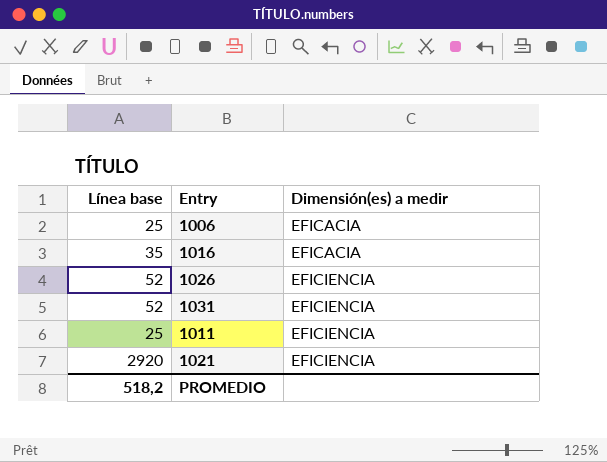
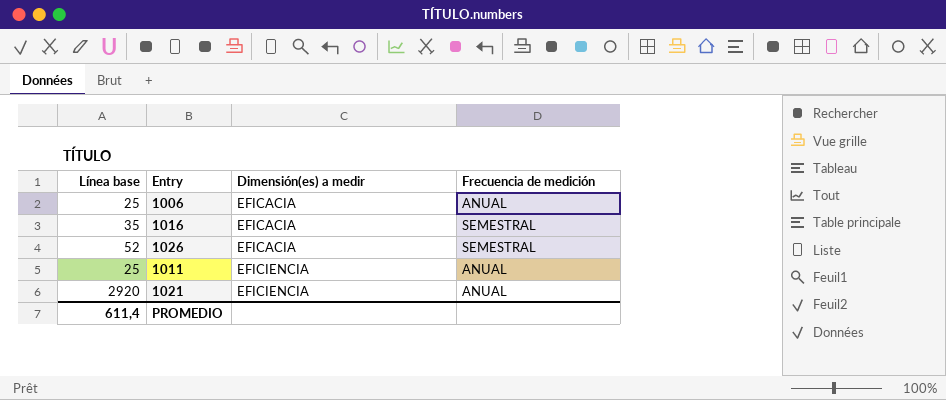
column Frecuencia de medición | position: none -> 4
row 1031: 52 | EFICIENCIA -> none
1026 | Dimensión(es) a medir: EFICIENCIA -> EFICACIA
PROMEDIO | Línea base: 518,2 -> 611,4

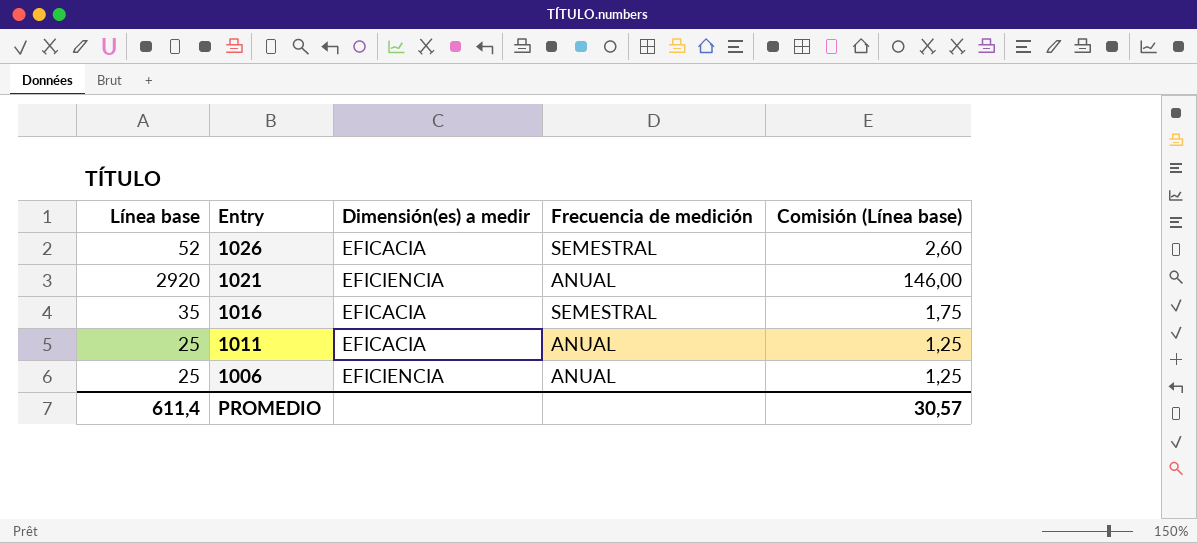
row order: Dimensión(es) a medir ascending -> Entry descending
column Comisión (Línea base) | formula: none -> [Línea base] * 0,05
1011 | Dimensión(es) a medir: EFICIENCIA -> EFICACIA
1006 | Dimensión(es) a medir: EFICACIA -> EFICIENCIA

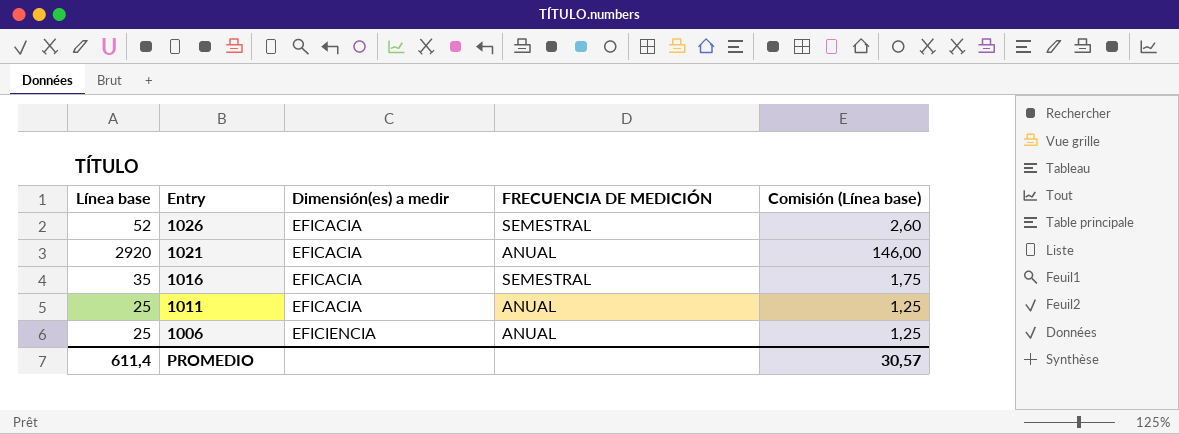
column name: Frecuencia de medición -> FRECUENCIA DE MEDICIÓN
1021 | Dimensión(es) a medir: EFICIENCIA -> EFICACIA

